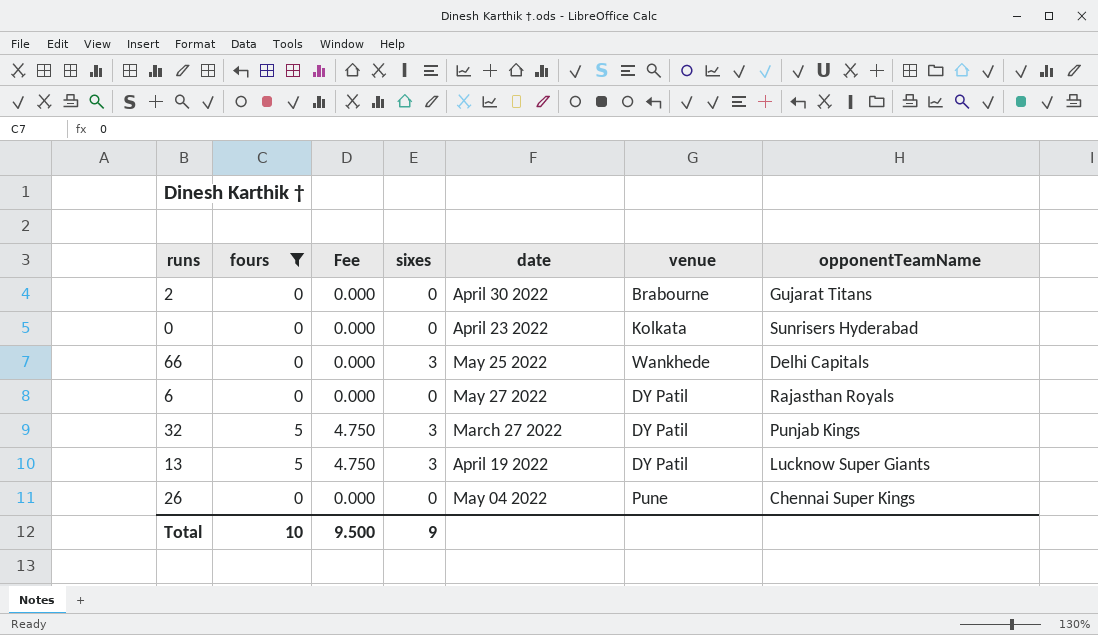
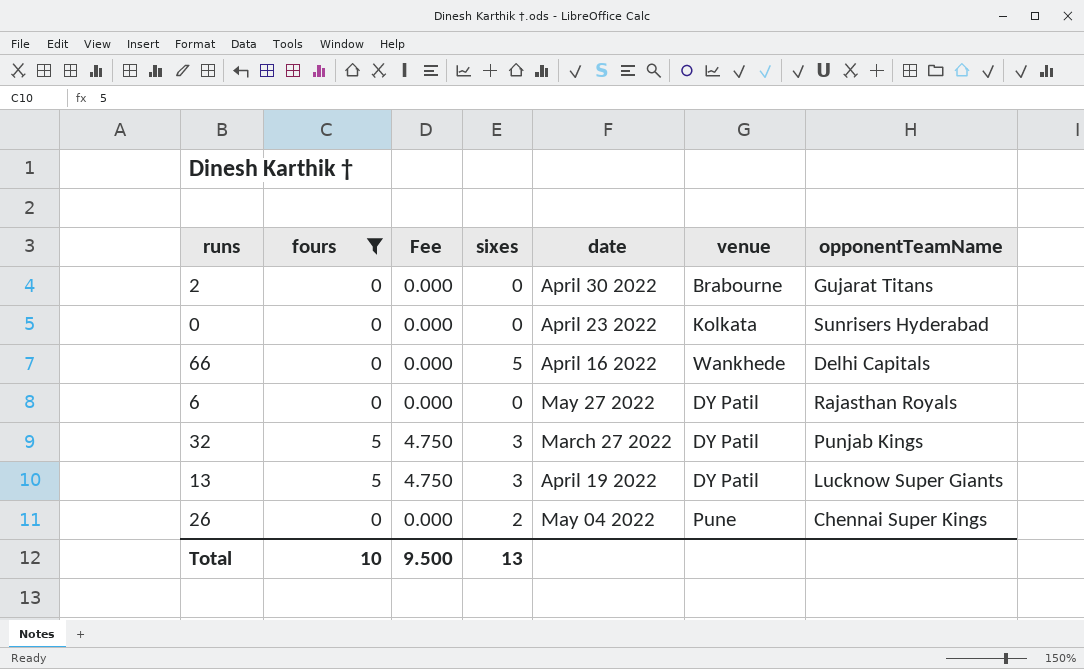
66 | sixes: 3 -> 5
66 | date: May 25 2022 -> April 16 2022
26 | sixes: 0 -> 2
Total | sixes: 9 -> 13

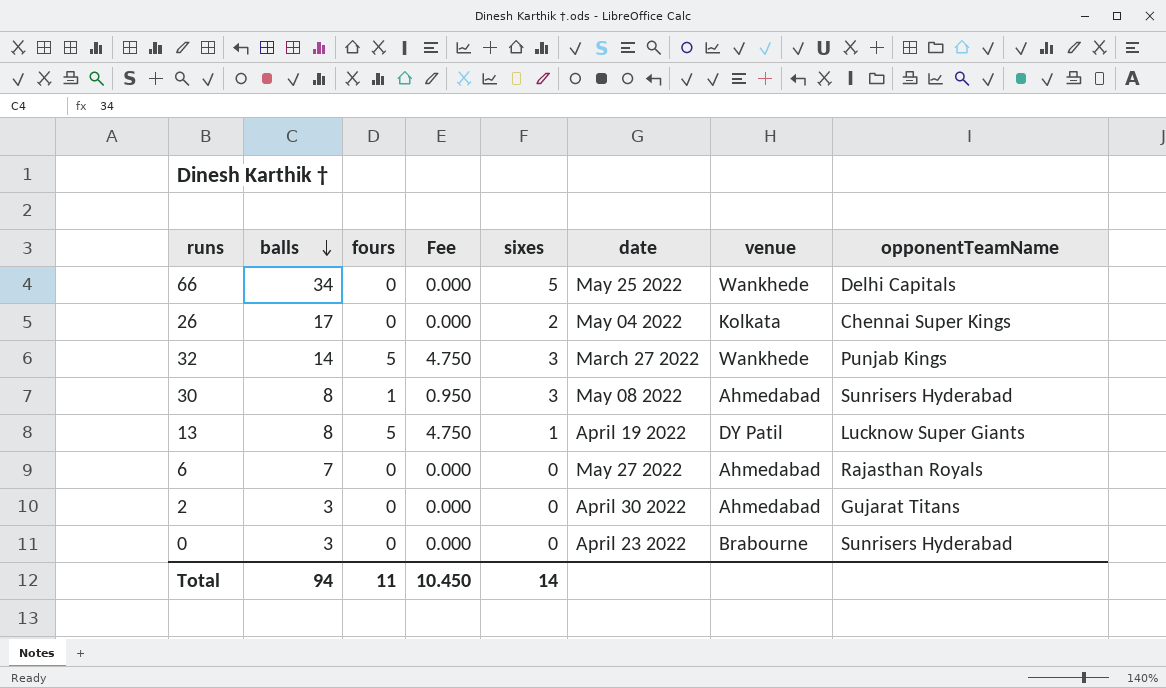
filter: fours != 1 -> none
row order: none -> balls descending
column balls | position: none -> 2
66 | date: April 16 2022 -> May 25 2022
26 | venue: Pune -> Kolkata
32 | venue: DY Patil -> Wankhede
13 | sixes: 3 -> 1
6 | venue: DY Patil -> Ahmedabad
2 | venue: Brabourne -> Ahmedabad
0 | venue: Kolkata -> Brabourne
Total | fours: 10 -> 11
Total | Fee: 9.500 -> 10.450
Total | sixes: 13 -> 14

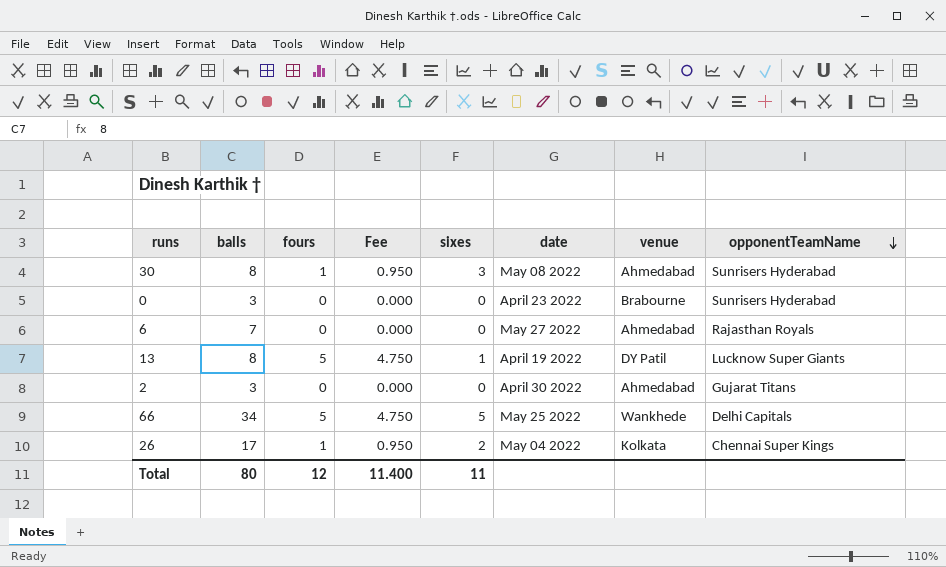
row order: balls descending -> opponentTeamName descending
row 32: 14 | 5 | 4.750 | 3 | March 27 2022 | Wankhede | Punjab Kings -> none
66 | fours: 0 -> 5
66 | Fee: 0.000 -> 4.750
26 | fours: 0 -> 1
26 | Fee: 0.000 -> 0.950
Total | balls: 94 -> 80
Total | fours: 11 -> 12
Total | Fee: 10.450 -> 11.400
Total | sixes: 14 -> 11

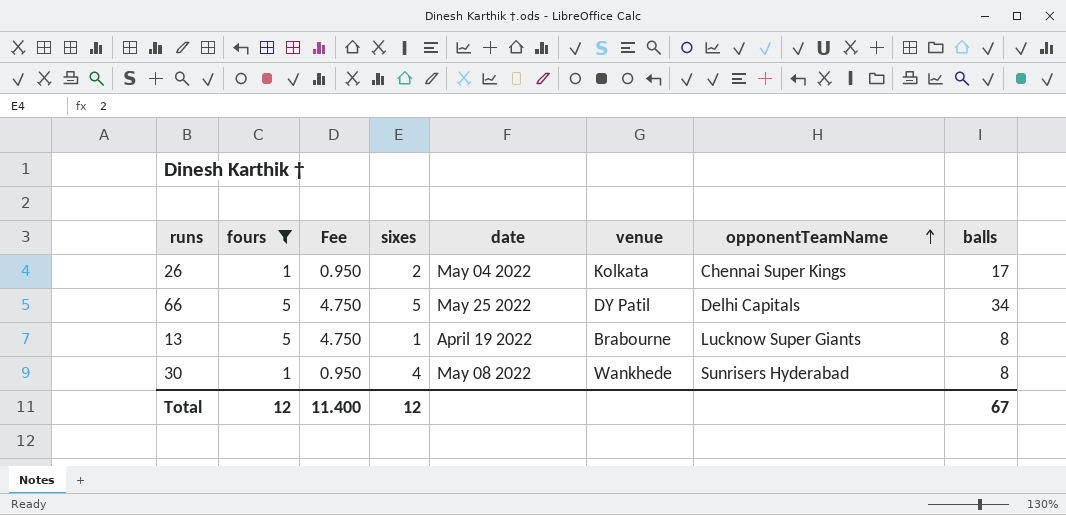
filter: none -> fours != 0
row order: opponentTeamName descending -> opponentTeamName ascending
column balls | position: 2 -> 8
66 | venue: Wankhede -> DY Patil
13 | venue: DY Patil -> Brabourne
30 | sixes: 3 -> 4
30 | venue: Ahmedabad -> Wankhede
Total | sixes: 11 -> 12
Total | balls: 80 -> 67

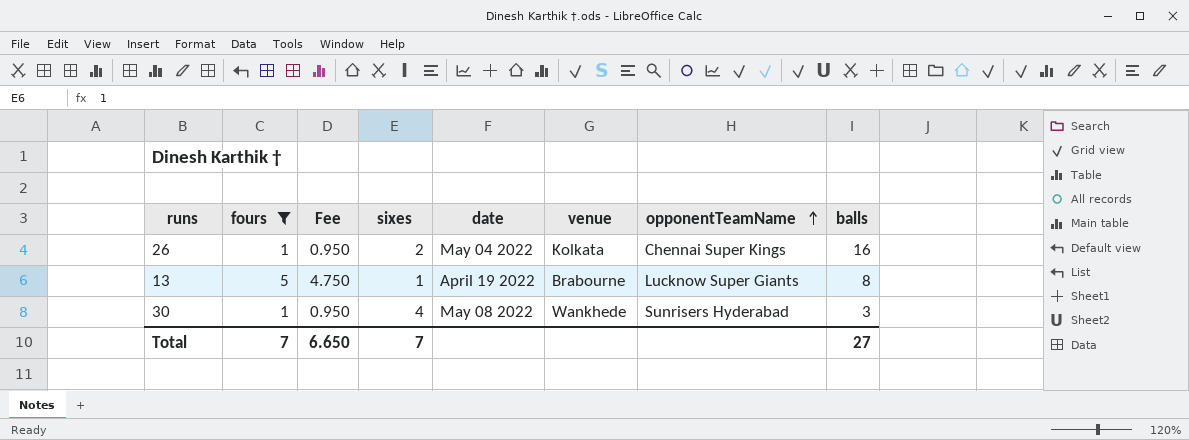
row 66: 5 | 4.750 | 5 | May 25 2022 | DY Patil | Delhi Capitals | 34 -> none
26 | balls: 17 -> 16
30 | balls: 8 -> 3
Total | fours: 12 -> 7
Total | Fee: 11.400 -> 6.650
Total | sixes: 12 -> 7
Total | balls: 67 -> 27

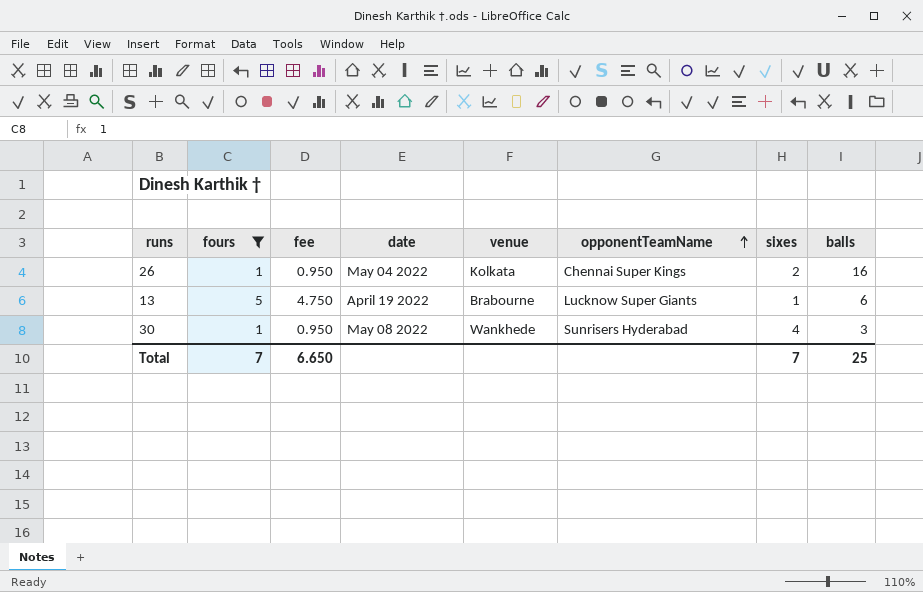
column name: Fee -> fee
column sixes | position: 4 -> 7
13 | balls: 8 -> 6
Total | balls: 27 -> 25

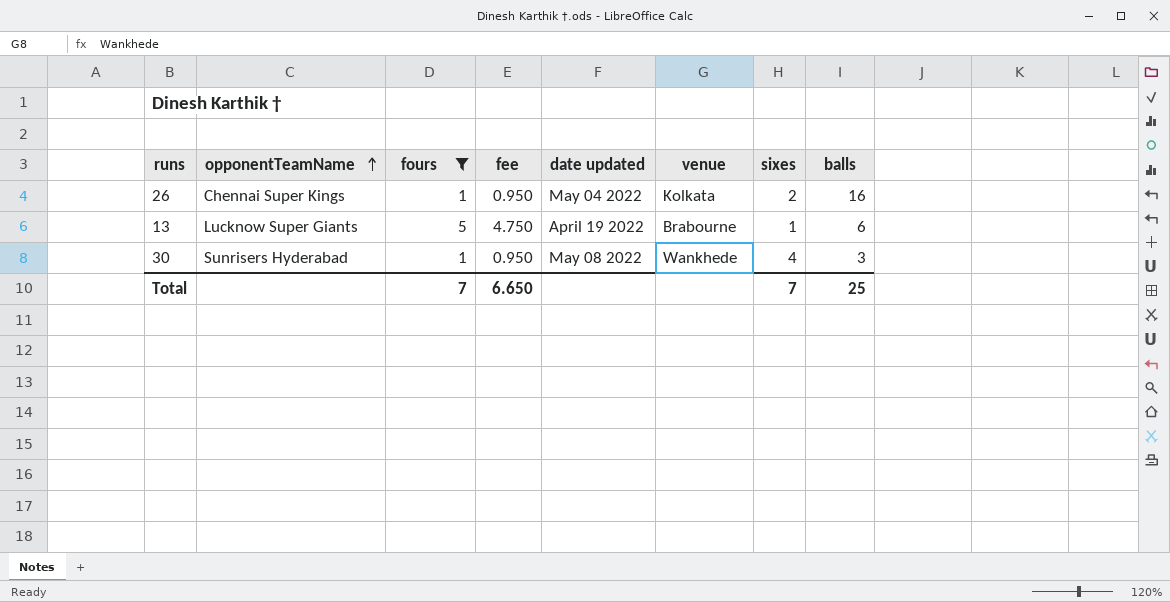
column opponentTeamName | position: 6 -> 2
column name: date -> date updated

